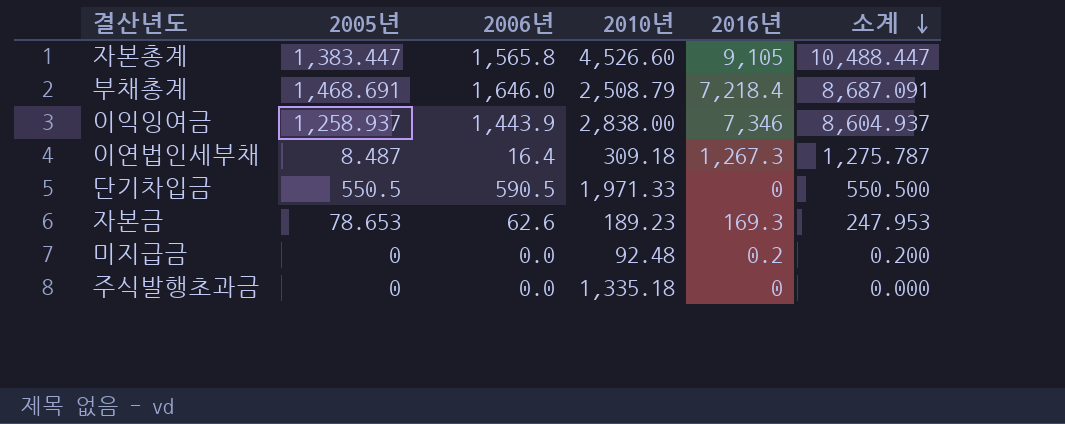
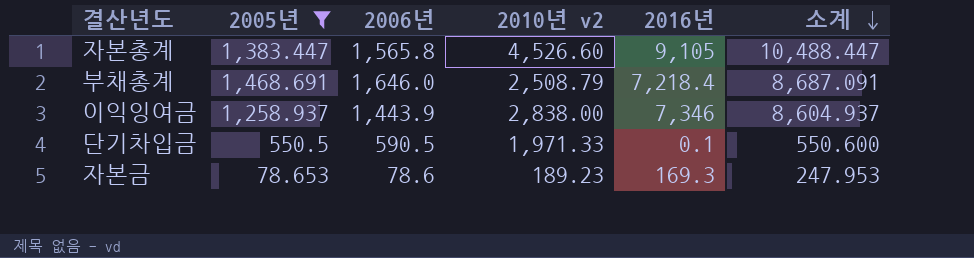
filter: none -> 2005년 >= 78.653
column name: 2010년 -> 2010년 v2
단기차입금 | 2016년: 0 -> 0.1
단기차입금 | 소계: 550.500 -> 550.600
자본금 | 2006년: 62.6 -> 78.6

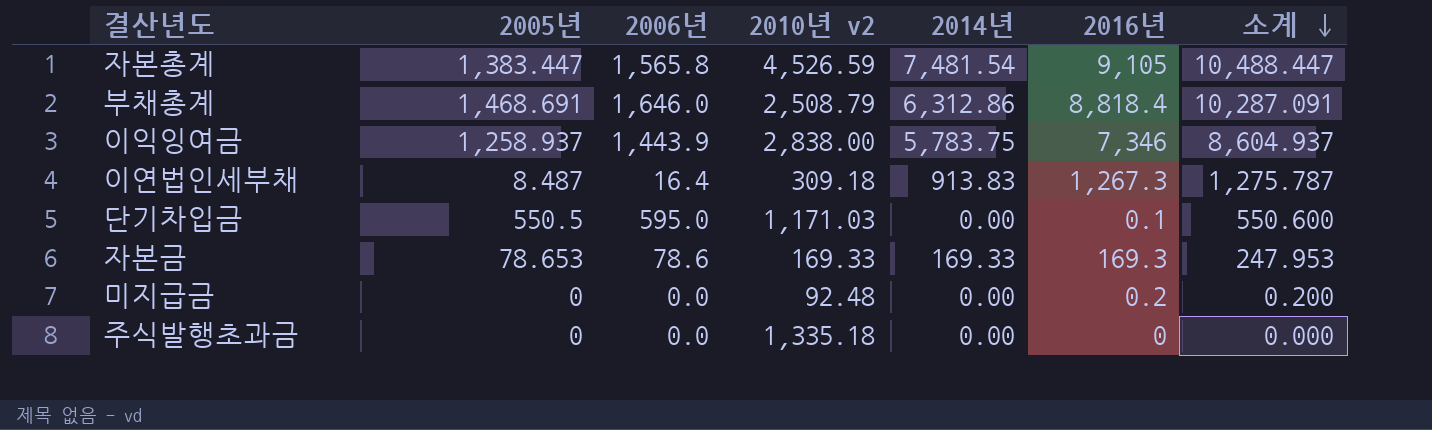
filter: 2005년 >= 78.653 -> none
column 2014년 | position: none -> 5
자본총계 | 2010년 v2: 4,526.60 -> 4,526.59
부채총계 | 2016년: 7,218.4 -> 8,818.4
부채총계 | 소계: 8,687.091 -> 10,287.091
단기차입금 | 2006년: 590.5 -> 595.0
단기차입금 | 2010년 v2: 1,971.33 -> 1,171.03
자본금 | 2010년 v2: 189.23 -> 169.33

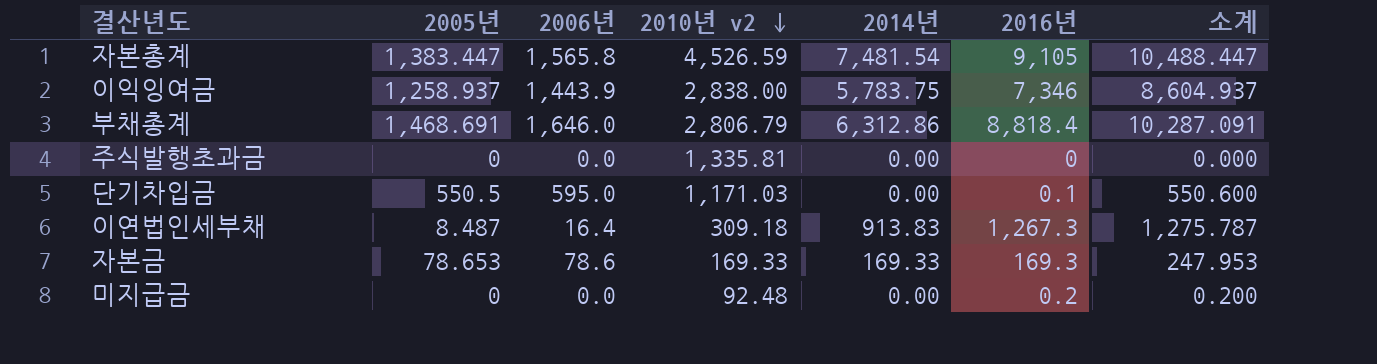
row order: 소계 descending -> 2010년 v2 descending
부채총계 | 2010년 v2: 2,508.79 -> 2,806.79
주식발행초과금 | 2010년 v2: 1,335.18 -> 1,335.81

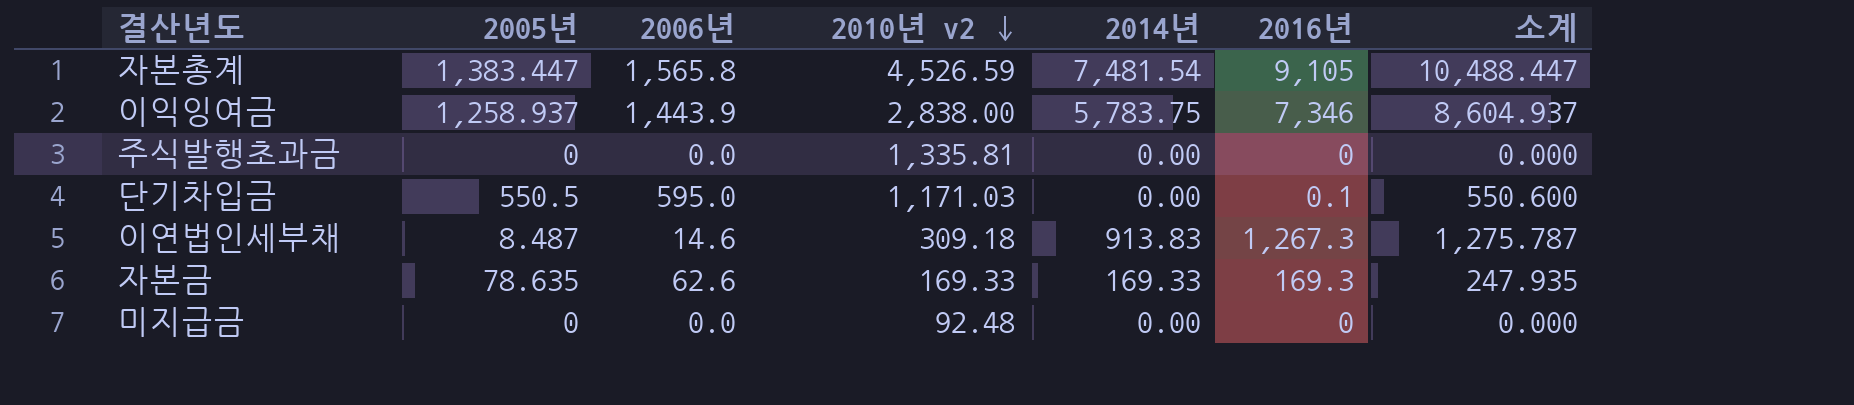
row 부채총계: 1,468.691 | 1,646.0 | 2,806.79 | 6,312.86 | 8,818.4 | 10,287.091 -> none
이연법인세부채 | 2006년: 16.4 -> 14.6
자본금 | 2005년: 78.653 -> 78.635
자본금 | 2006년: 78.6 -> 62.6
자본금 | 소계: 247.953 -> 247.935
미지급금 | 2016년: 0.2 -> 0
미지급금 | 소계: 0.200 -> 0.000

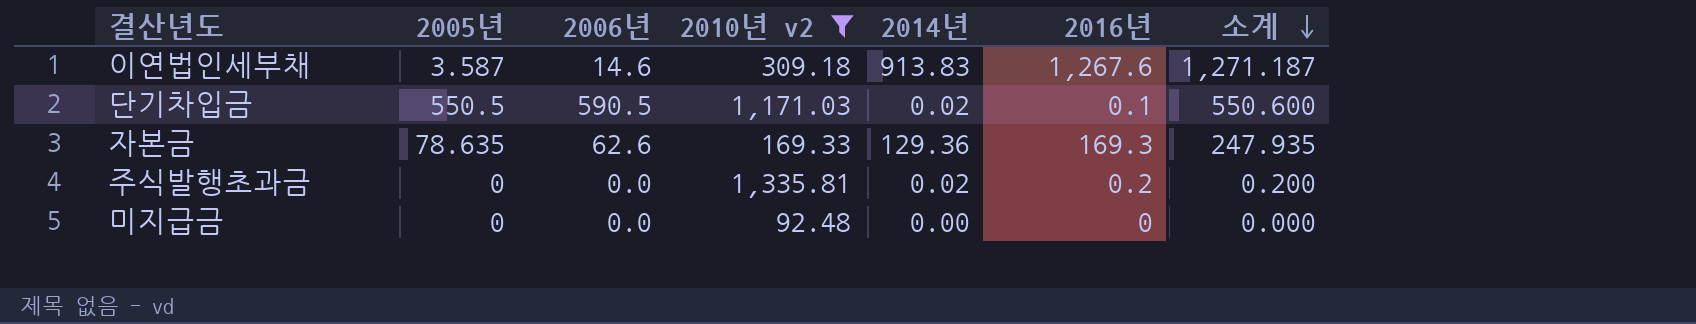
filter: none -> 2010년 v2 <= 1,335.81
row order: 2010년 v2 descending -> 소계 descending
이연법인세부채 | 2005년: 8.487 -> 3.587
이연법인세부채 | 2016년: 1,267.3 -> 1,267.6
이연법인세부채 | 소계: 1,275.787 -> 1,271.187
단기차입금 | 2006년: 595.0 -> 590.5
단기차입금 | 2014년: 0.00 -> 0.02
자본금 | 2014년: 169.33 -> 129.36
주식발행초과금 | 2014년: 0.00 -> 0.02
주식발행초과금 | 2016년: 0 -> 0.2
주식발행초과금 | 소계: 0.000 -> 0.200

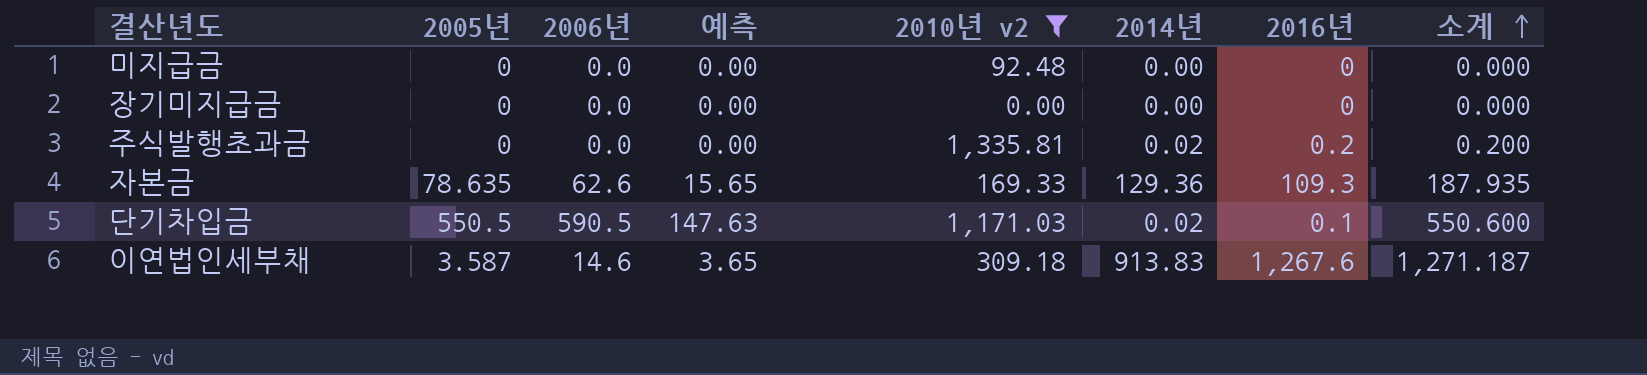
row order: 소계 descending -> 소계 ascending
column 예측 | formula: none -> [2006년] * 0.25
row 장기미지급금: none -> 0 | 0.0 | 0.00 | 0.00 | 0.00 | 0 | 0.000
자본금 | 2016년: 169.3 -> 109.3
자본금 | 소계: 247.935 -> 187.935

